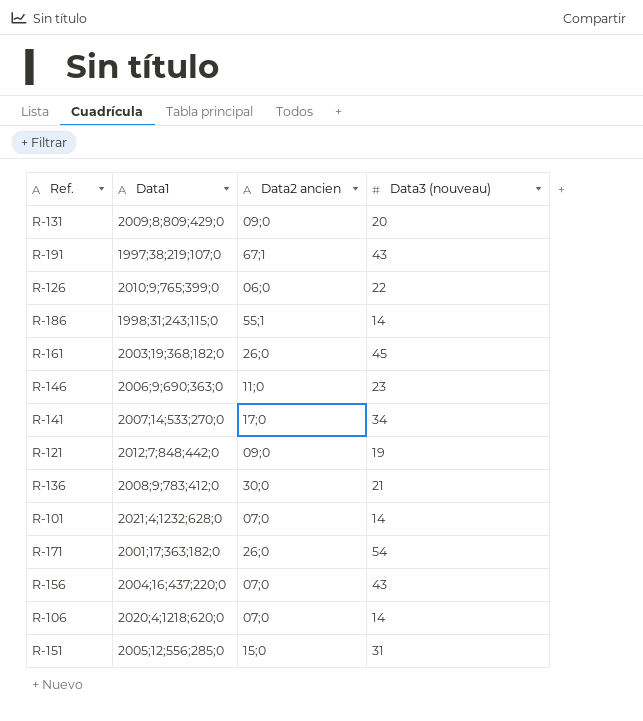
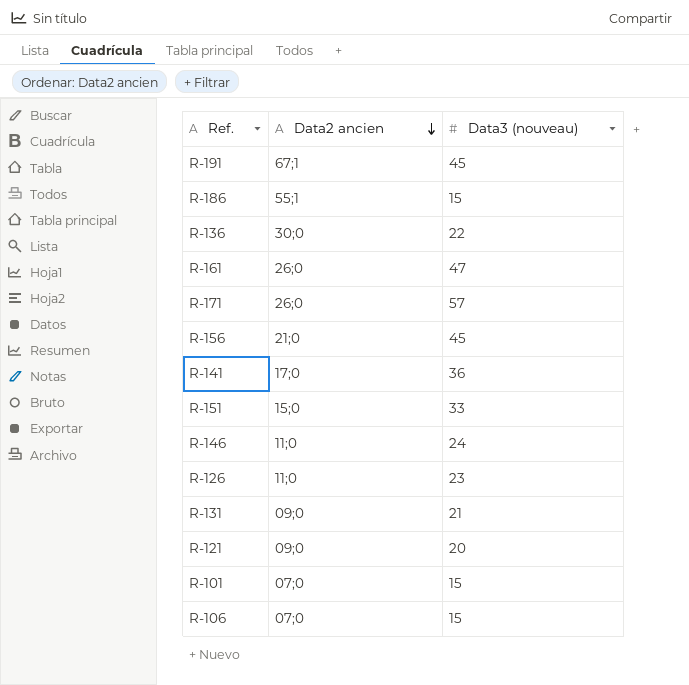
row order: none -> Data2 ancien descending
column Data1 | position: 2 -> none
R-191 | Data3 (nouveau): 43 -> 45
R-186 | Data3 (nouveau): 14 -> 15
R-136 | Data3 (nouveau): 21 -> 22
R-161 | Data3 (nouveau): 45 -> 47
R-171 | Data3 (nouveau): 54 -> 57
R-156 | Data2 ancien: 07;0 -> 21;0
R-156 | Data3 (nouveau): 43 -> 45
R-141 | Data3 (nouveau): 34 -> 36
R-151 | Data3 (nouveau): 31 -> 33
R-146 | Data3 (nouveau): 23 -> 24
R-126 | Data2 ancien: 06;0 -> 11;0
R-126 | Data3 (nouveau): 22 -> 23
R-131 | Data3 (nouveau): 20 -> 21
R-121 | Data3 (nouveau): 19 -> 20
R-101 | Data3 (nouveau): 14 -> 15
R-106 | Data3 (nouveau): 14 -> 15

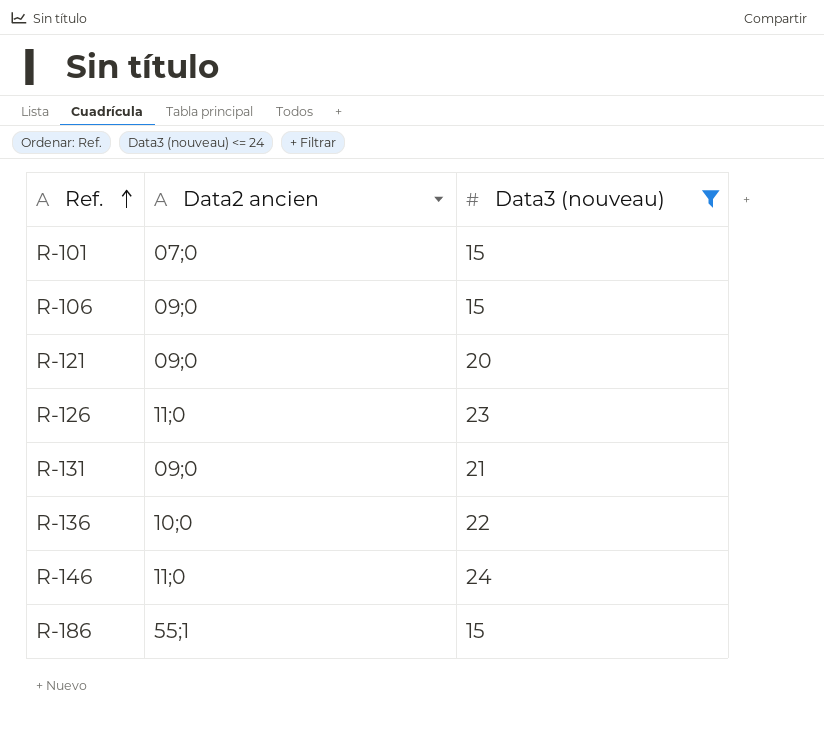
filter: none -> Data3 (nouveau) <= 24
row order: Data2 ancien descending -> Ref. ascending
R-106 | Data2 ancien: 07;0 -> 09;0
R-136 | Data2 ancien: 30;0 -> 10;0

